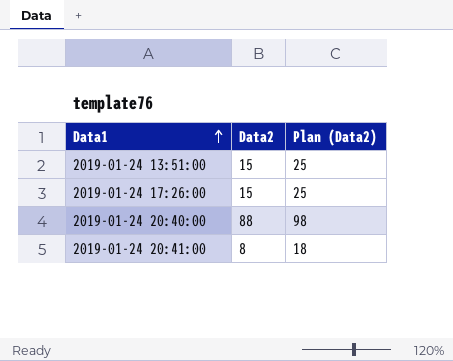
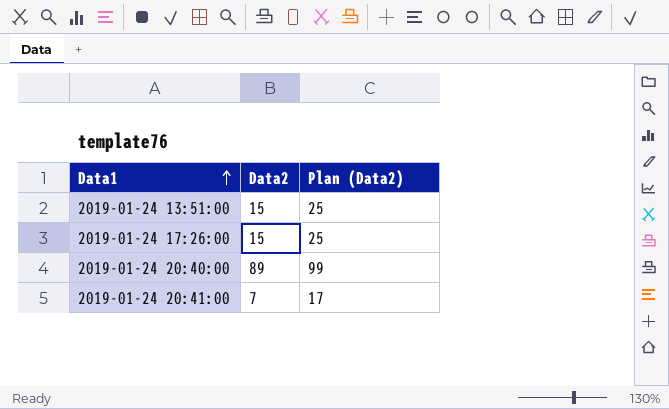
2019-01-24 20:40:00 | Data2: 88 -> 89
2019-01-24 20:40:00 | Plan (Data2): 98 -> 99
2019-01-24 20:41:00 | Data2: 8 -> 7
2019-01-24 20:41:00 | Plan (Data2): 18 -> 17

